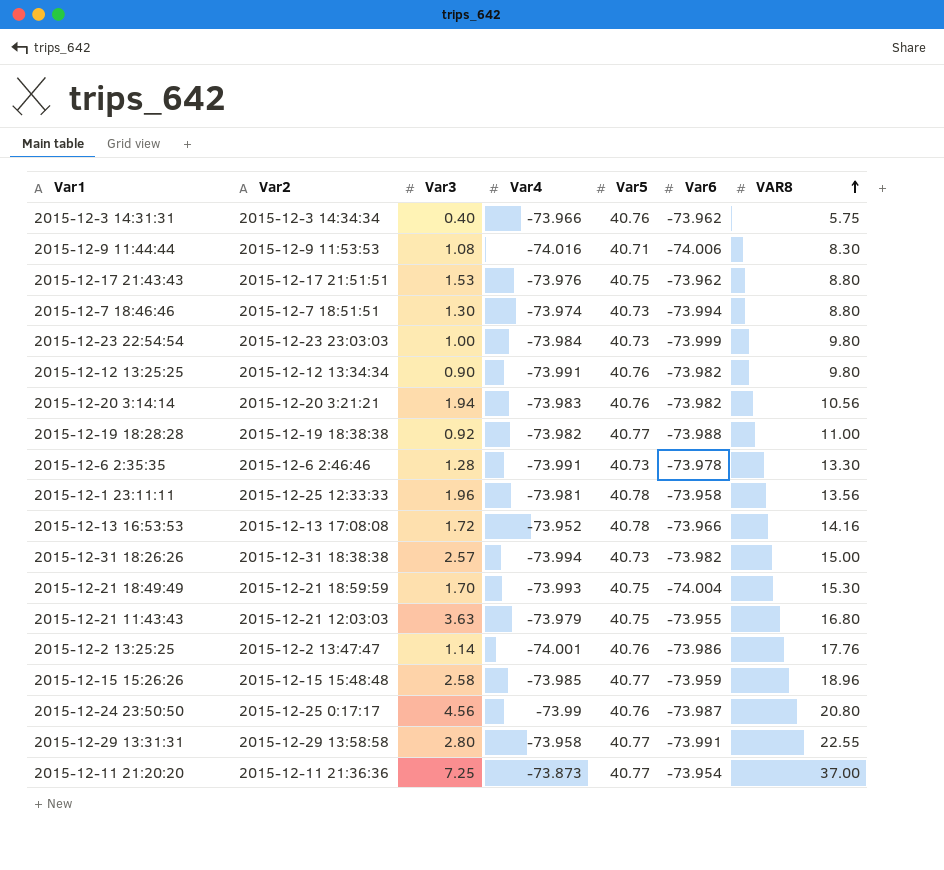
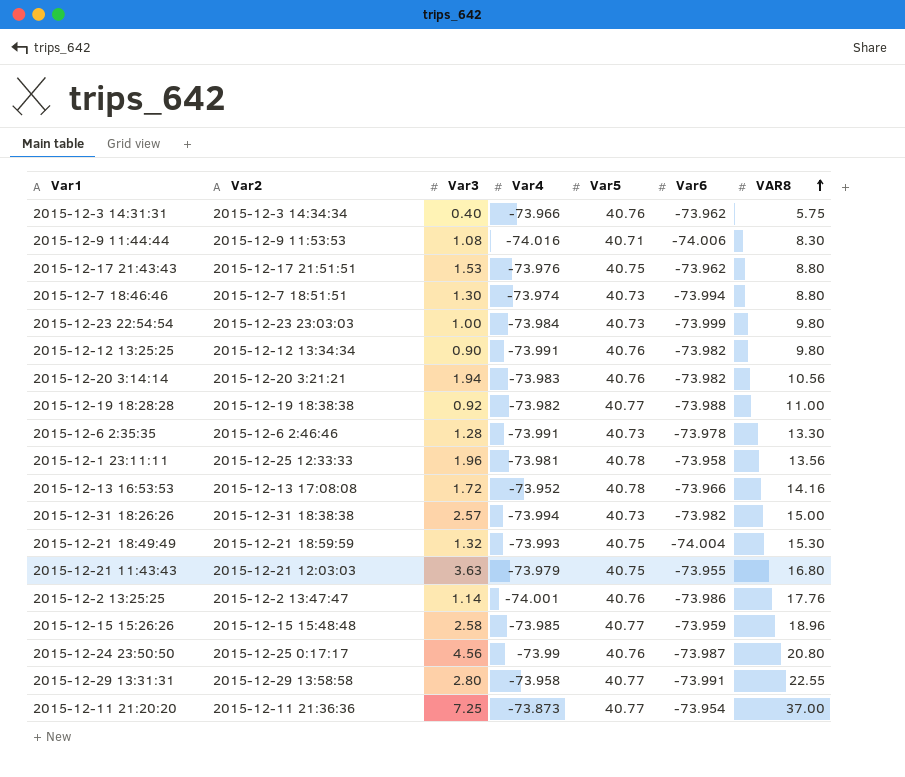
2015-12-21 18:49:49 | Var3: 1.70 -> 1.32

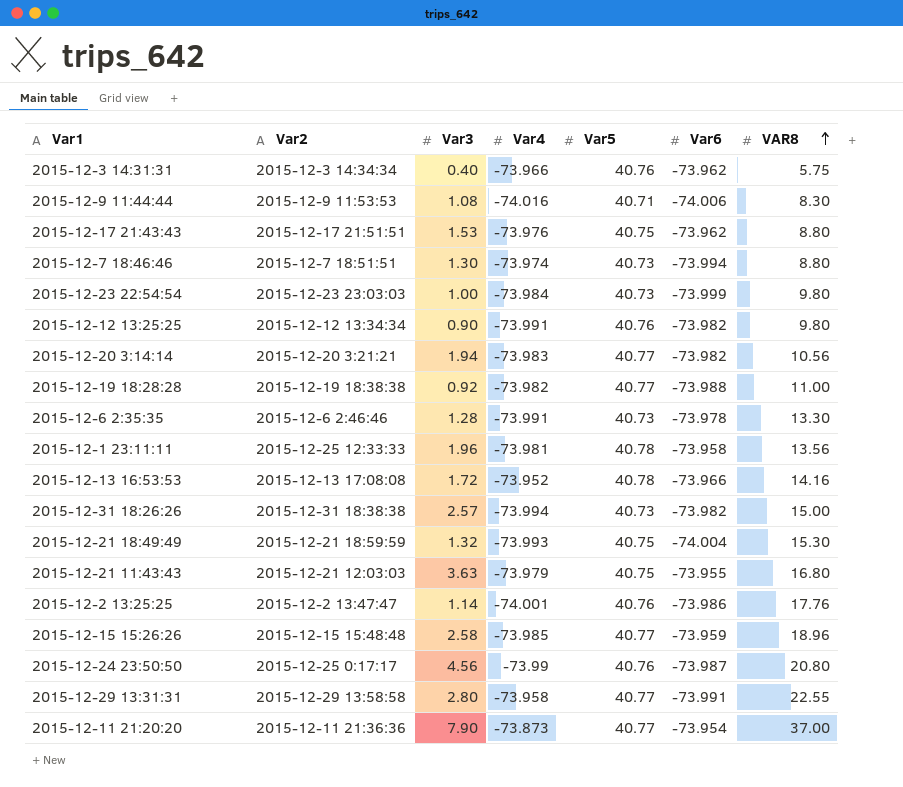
2015-12-20 3:14:14 | Var5: 40.76 -> 40.77
2015-12-11 21:20:20 | Var3: 7.25 -> 7.90

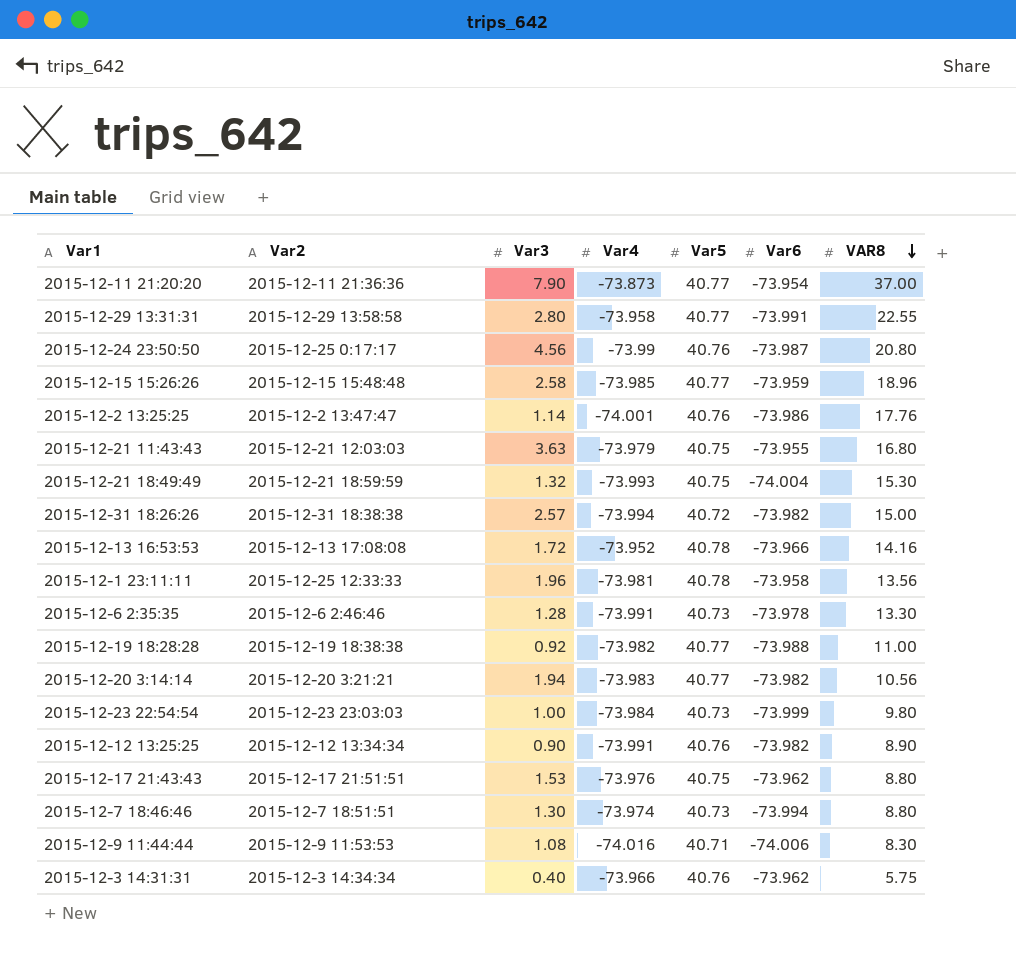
row order: VAR8 ascending -> VAR8 descending
2015-12-31 18:26:26 | Var5: 40.73 -> 40.72
2015-12-12 13:25:25 | VAR8: 9.80 -> 8.90

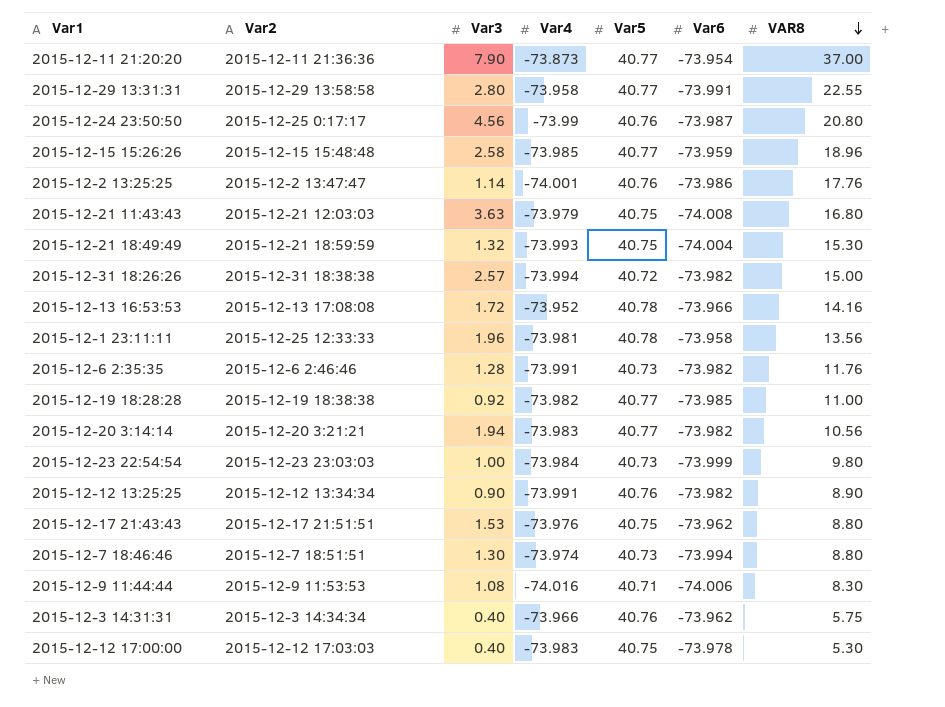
2015-12-21 11:43:43 | Var6: -73.955 -> -74.008
2015-12-6 2:35:35 | Var6: -73.978 -> -73.982
2015-12-6 2:35:35 | VAR8: 13.30 -> 11.76
2015-12-19 18:28:28 | Var6: -73.988 -> -73.985
row 2015-12-12 17:00:00: none -> 2015-12-12 17:03:03 | 0.40 | -73.983 | 40.75 | -73.978 | 5.30

